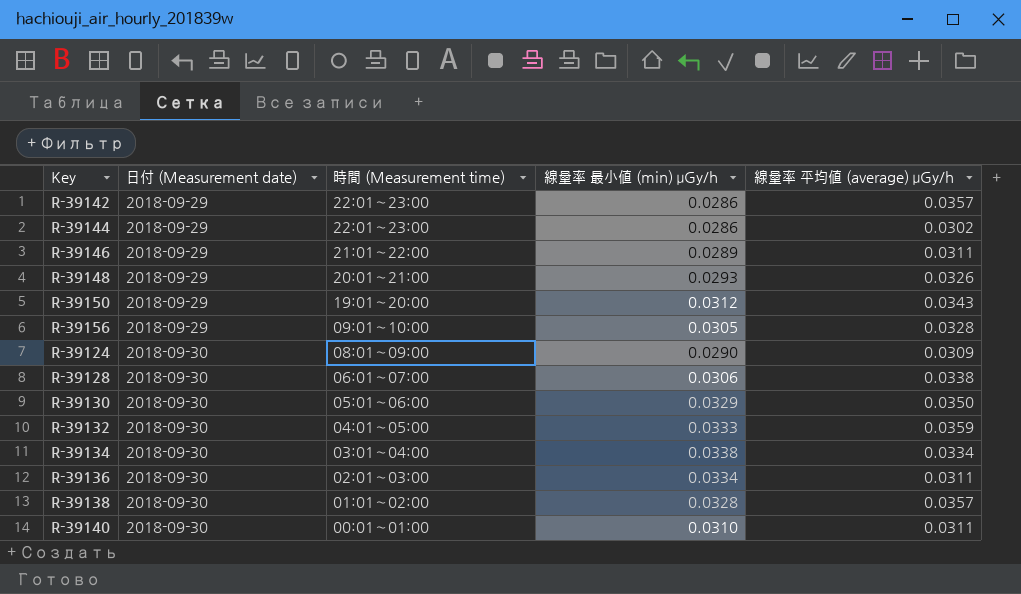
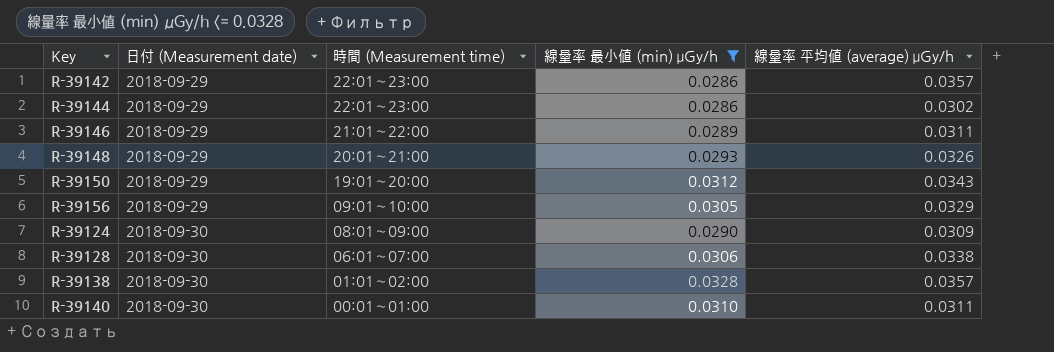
filter: none -> 線量率 最小値 (min) μGy/h <= 0.0328
R-39156 | 線量率 平均値 (average) μGy/h: 0.0328 -> 0.0329

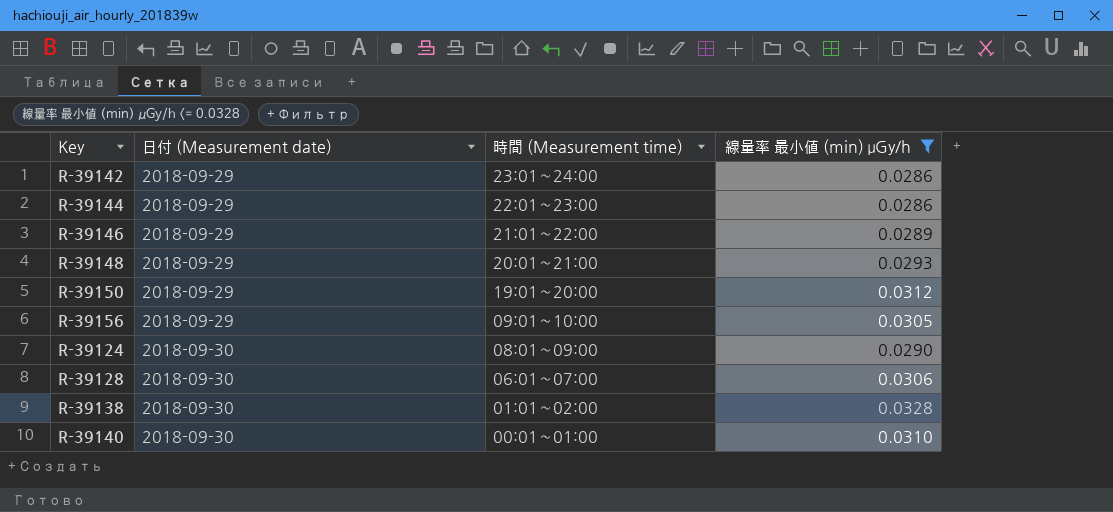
column 線量率 平均値 (average) μGy/h | position: 5 -> none
R-39142 | 時間 (Measurement time): 22:01～23:00 -> 23:01～24:00

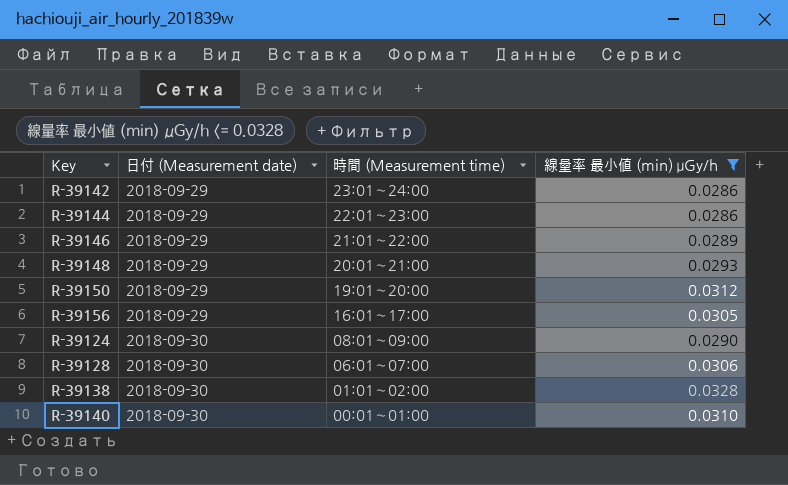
R-39156 | 時間 (Measurement time): 09:01～10:00 -> 16:01～17:00

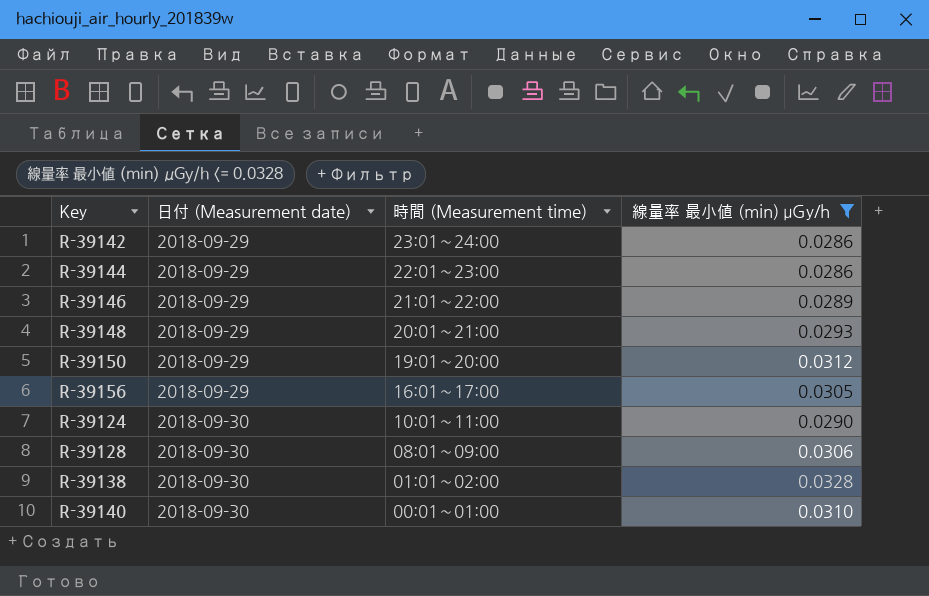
R-39124 | 時間 (Measurement time): 08:01～09:00 -> 10:01～11:00
R-39128 | 時間 (Measurement time): 06:01～07:00 -> 08:01～09:00

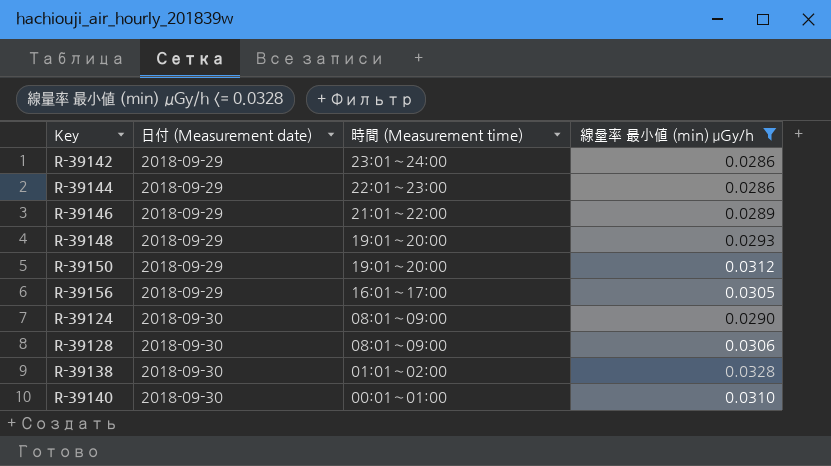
R-39148 | 時間 (Measurement time): 20:01～21:00 -> 19:01～20:00
R-39124 | 時間 (Measurement time): 10:01～11:00 -> 08:01～09:00

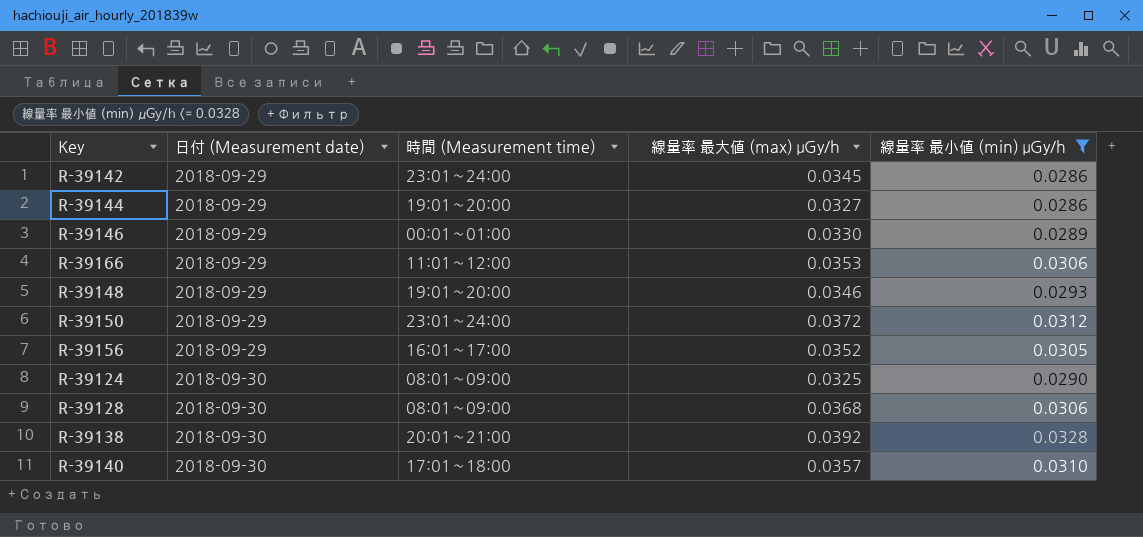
column 線量率 最大値 (max) μGy/h | position: none -> 4
R-39144 | 時間 (Measurement time): 22:01～23:00 -> 19:01～20:00
R-39146 | 時間 (Measurement time): 21:01～22:00 -> 00:01～01:00
row R-39166: none -> 2018-09-29 | 11:01～12:00 | 0.0353 | 0.0306
R-39150 | 時間 (Measurement time): 19:01～20:00 -> 23:01～24:00
R-39138 | 時間 (Measurement time): 01:01～02:00 -> 20:01～21:00
R-39140 | 時間 (Measurement time): 00:01～01:00 -> 17:01～18:00

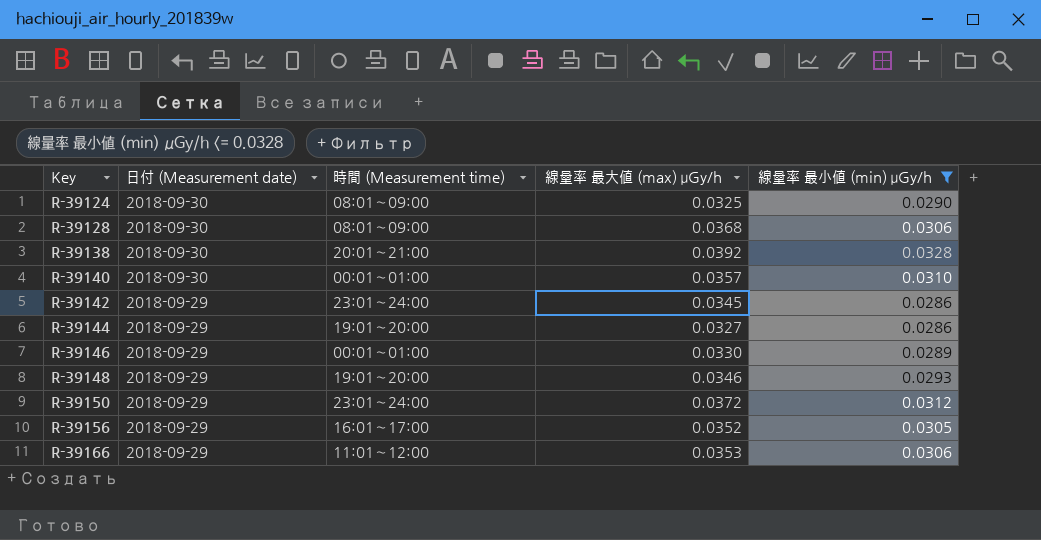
row order: 日付 (Measurement date) ascending -> Key ascending
R-39140 | 時間 (Measurement time): 17:01～18:00 -> 00:01～01:00

